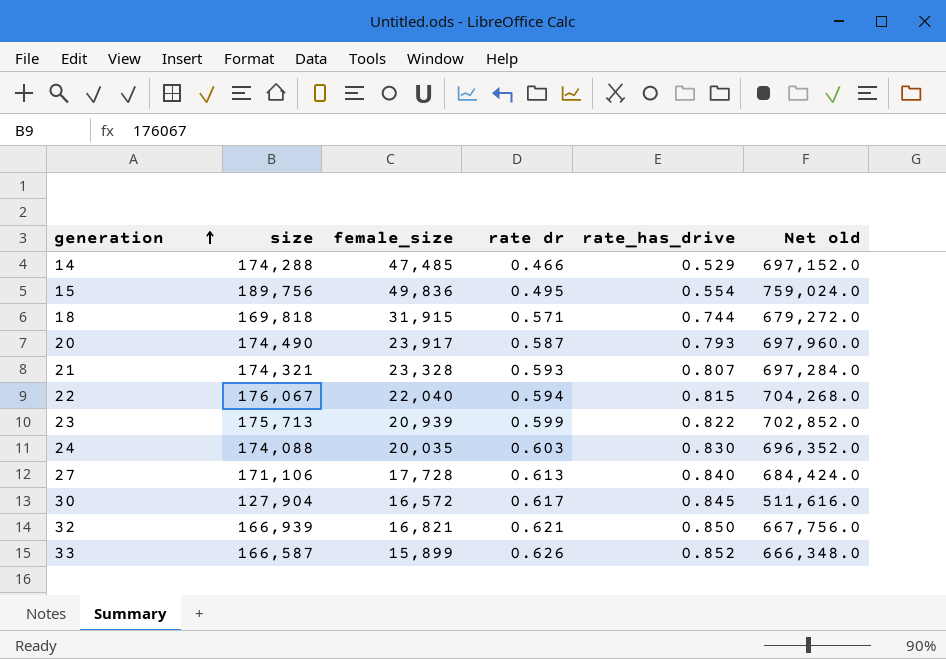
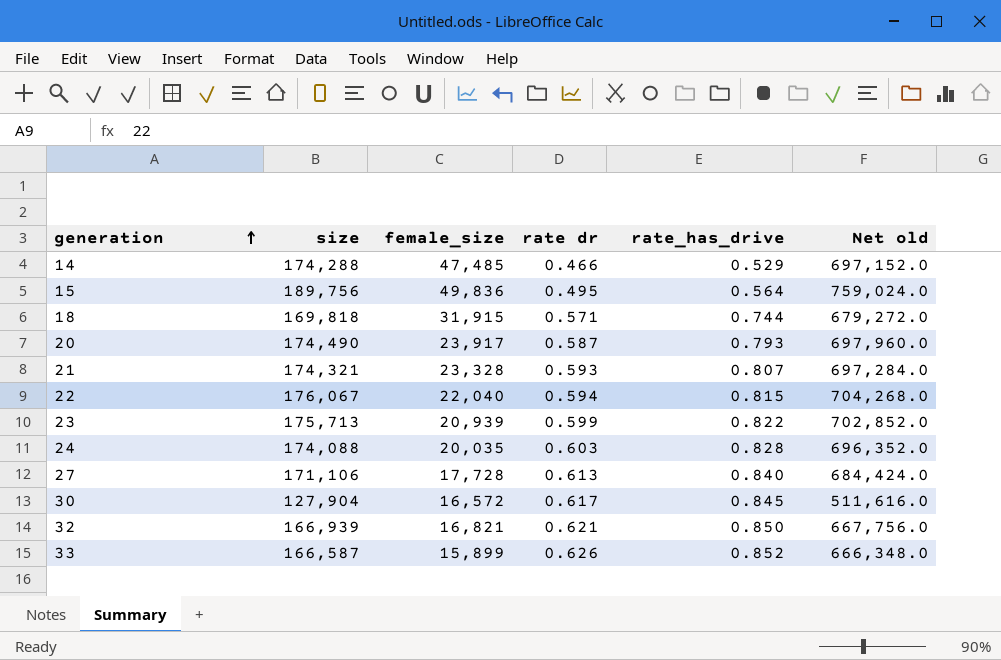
15 | rate_has_drive: 0.554 -> 0.564
24 | rate_has_drive: 0.830 -> 0.828

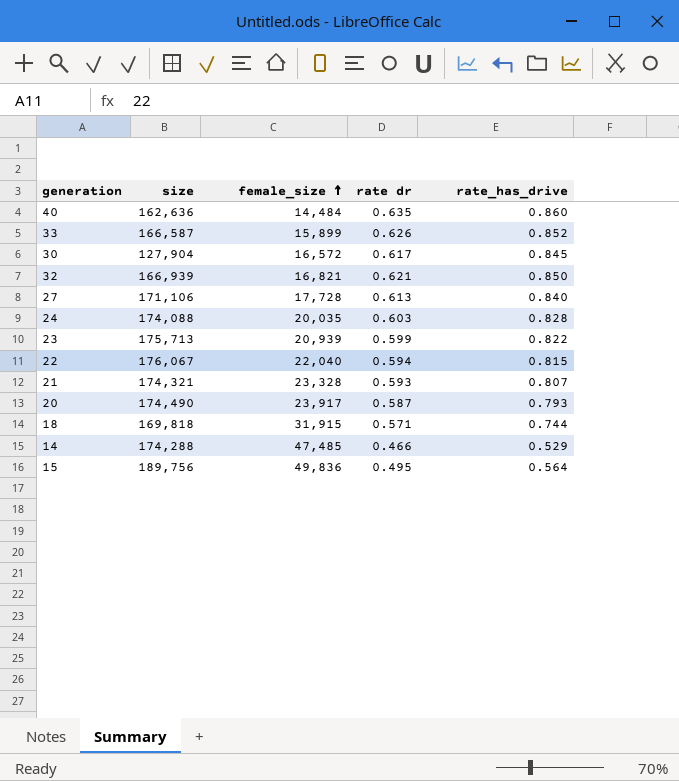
row order: generation ascending -> female_size ascending
column Net old | formula: [size] * 4 -> none
row 40: none -> 162,636 | 14,484 | 0.635 | 0.860

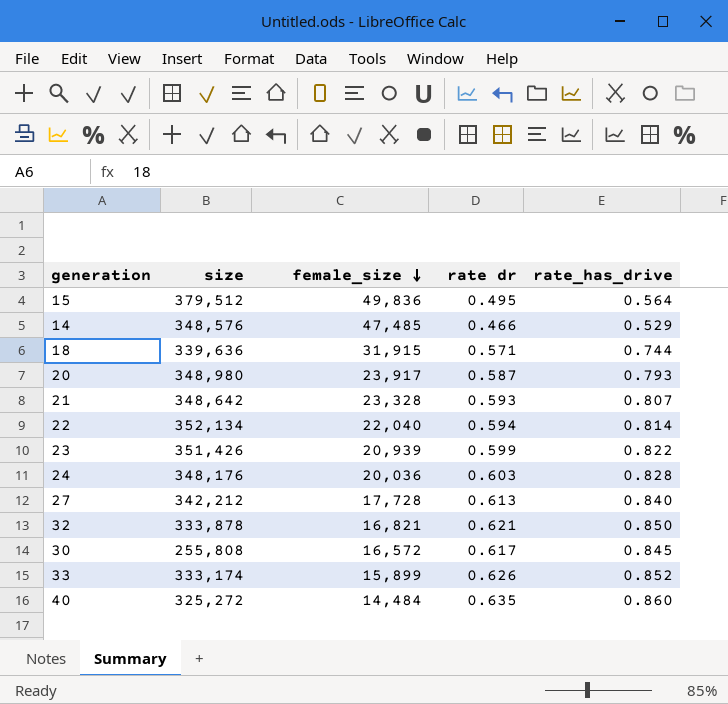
row order: female_size ascending -> female_size descending
15 | size: 189,756 -> 379,512
14 | size: 174,288 -> 348,576
18 | size: 169,818 -> 339,636
20 | size: 174,490 -> 348,980
21 | size: 174,321 -> 348,642
22 | size: 176,067 -> 352,134
22 | rate_has_drive: 0.815 -> 0.814
23 | size: 175,713 -> 351,426
24 | size: 174,088 -> 348,176
24 | female_size: 20,035 -> 20,036
27 | size: 171,106 -> 342,212
32 | size: 166,939 -> 333,878
30 | size: 127,904 -> 255,808
33 | size: 166,587 -> 333,174
40 | size: 162,636 -> 325,272

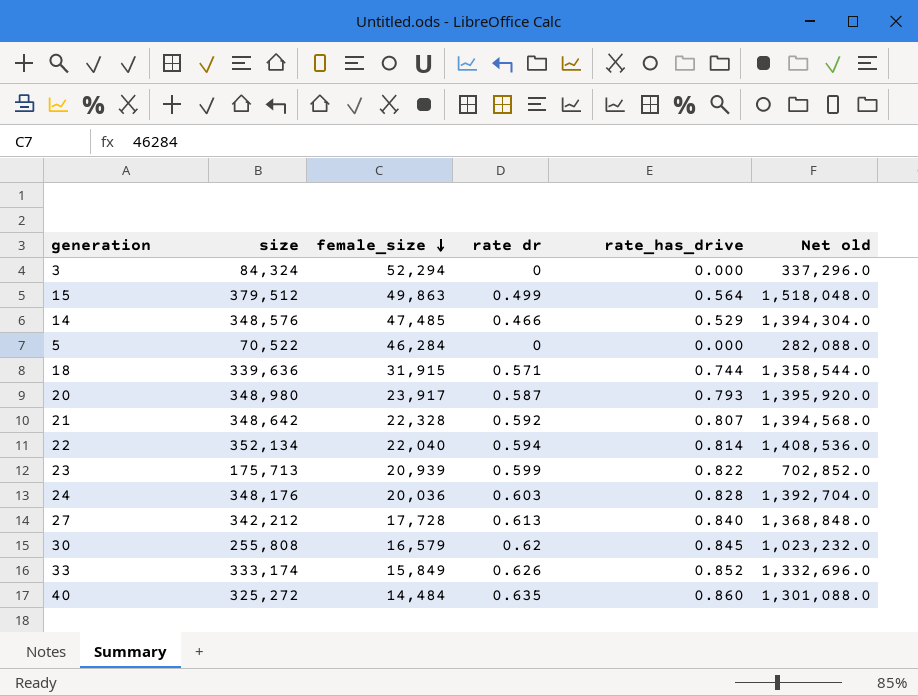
column Net old | formula: none -> [size] * 4
row 32: 333,878 | 16,821 | 0.621 | 0.850 -> none
row 3: none -> 84,324 | 52,294 | 0 | 0.000 | 337,296.0
15 | female_size: 49,836 -> 49,863
15 | rate dr: 0.495 -> 0.499
row 5: none -> 70,522 | 46,284 | 0 | 0.000 | 282,088.0
21 | female_size: 23,328 -> 22,328
21 | rate dr: 0.593 -> 0.592
23 | size: 351,426 -> 175,713
30 | female_size: 16,572 -> 16,579
30 | rate dr: 0.617 -> 0.62
33 | female_size: 15,899 -> 15,849

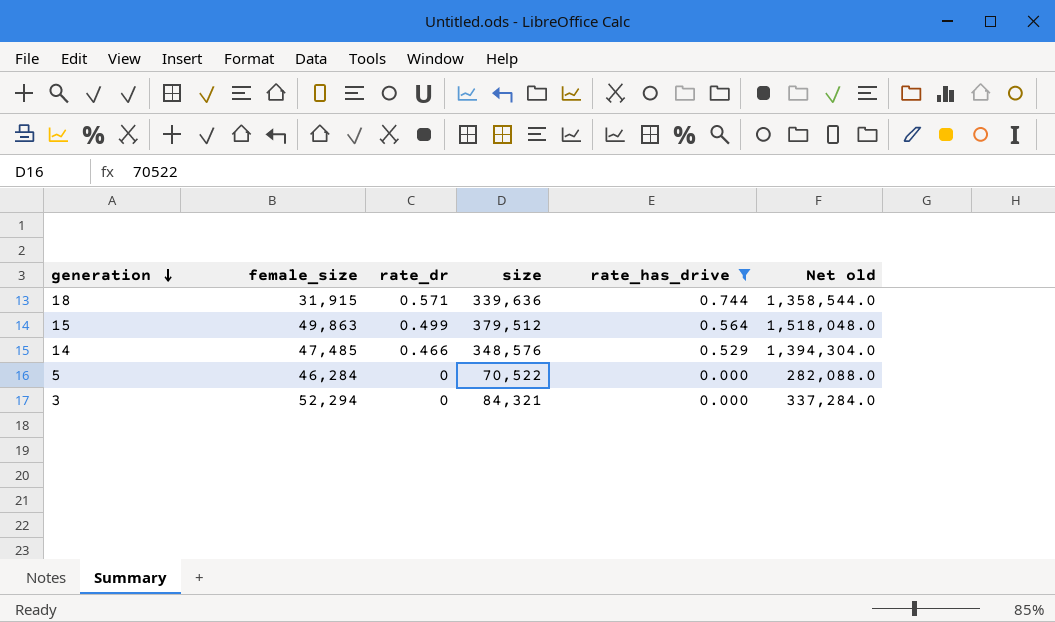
filter: none -> rate_has_drive <= 0.744
row order: female_size descending -> generation descending
column name: rate dr -> rate_dr
column size | position: 2 -> 4
3 | size: 84,324 -> 84,321
3 | Net old: 337,296.0 -> 337,284.0

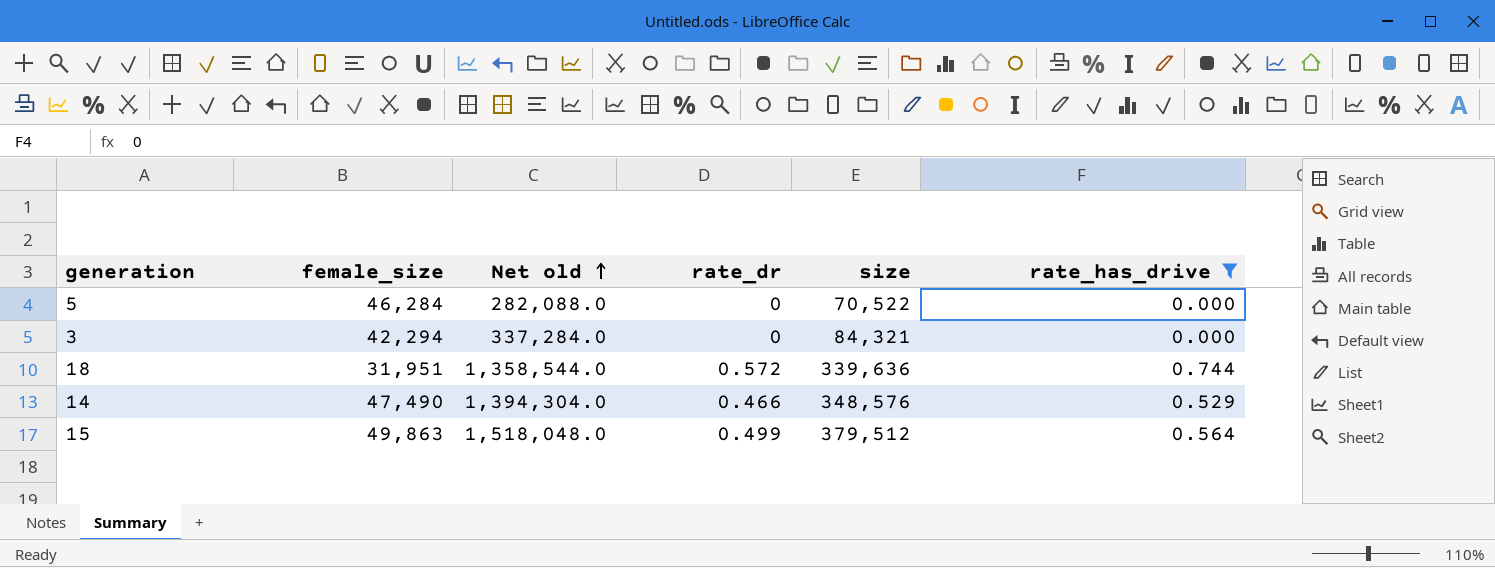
row order: generation descending -> Net old ascending
column Net old | position: 6 -> 3
3 | female_size: 52,294 -> 42,294
18 | female_size: 31,915 -> 31,951
18 | rate_dr: 0.571 -> 0.572
14 | female_size: 47,485 -> 47,490

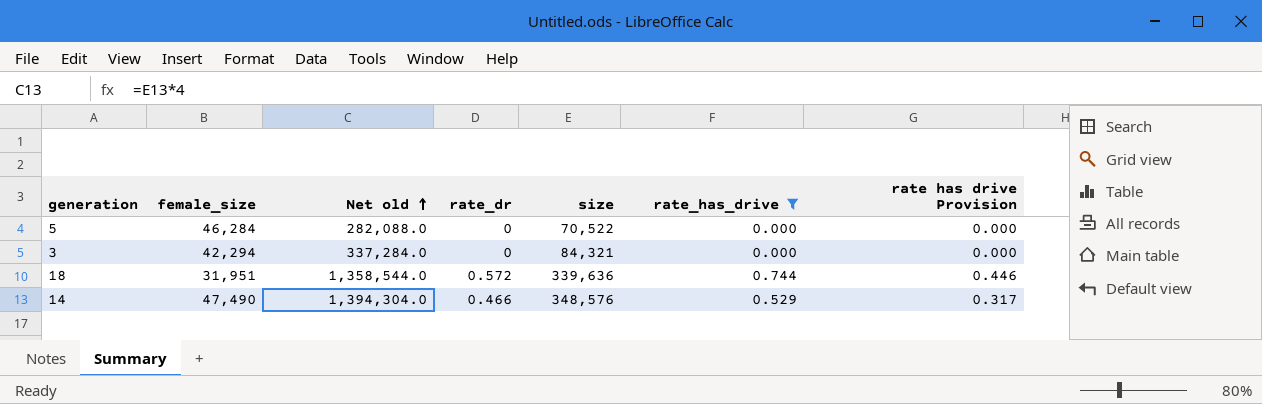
column rate has drive Provision | formula: none -> [rate_has_drive] * 0.6
row 15: 49,863 | 1,518,048.0 | 0.499 | 379,512 | 0.564 -> none

